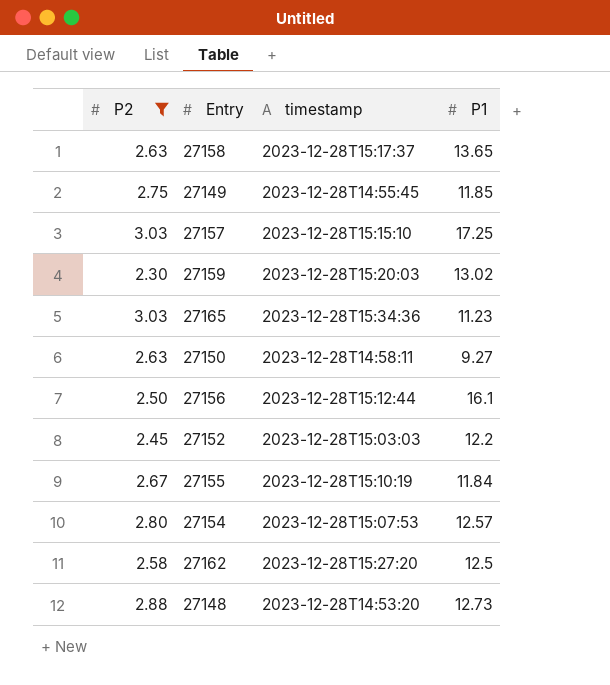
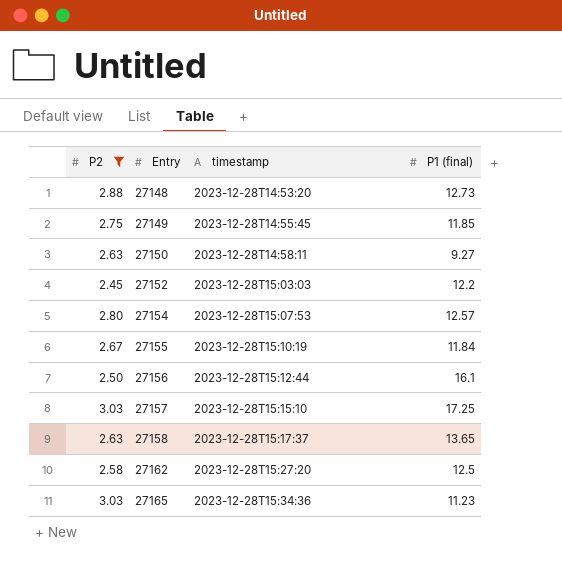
row order: none -> Entry ascending
column name: P1 -> P1 (final)
row 27159: 2.30 | 2023-12-28T15:20:03 | 13.02 -> none

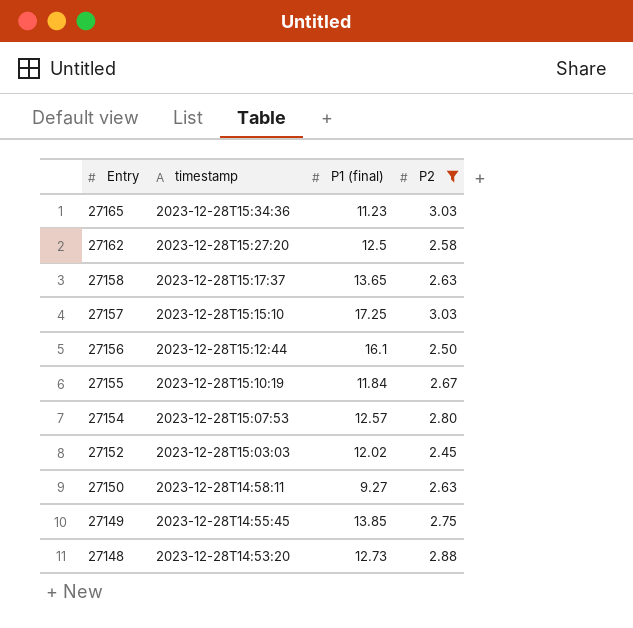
row order: Entry ascending -> Entry descending
column P2 | position: 1 -> 4
27152 | P1 (final): 12.2 -> 12.02
27149 | P1 (final): 11.85 -> 13.85

